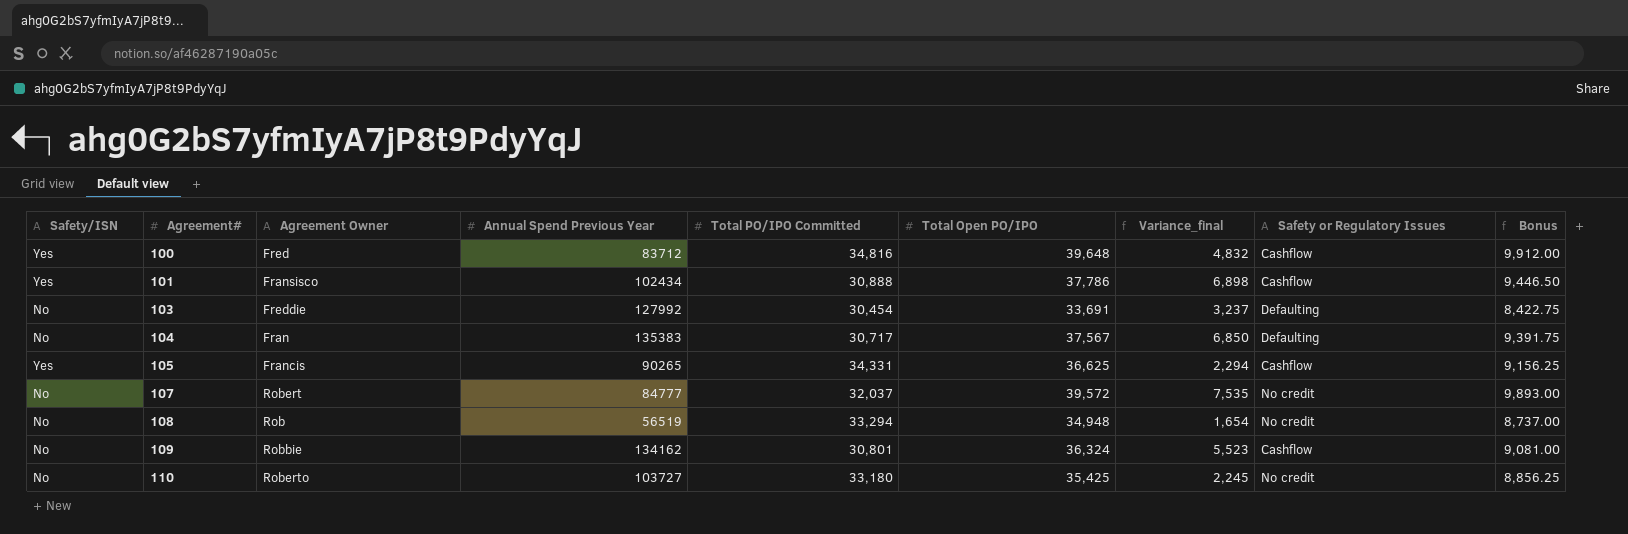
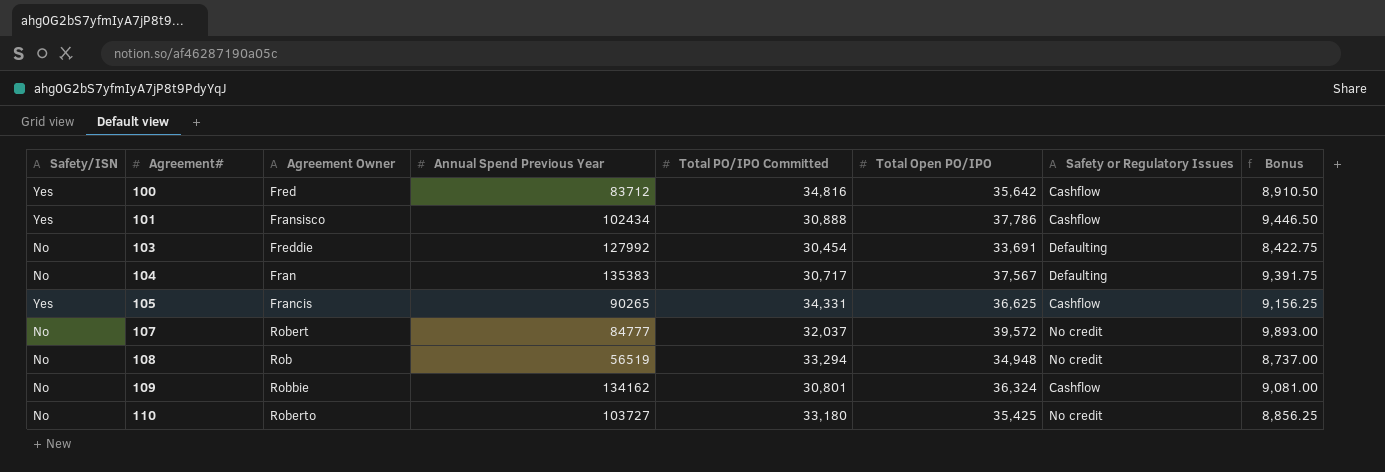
column Variance_final | formula: [Total Open PO/IPO] - [Total PO/IPO Committed] -> none
100 | Total Open PO/IPO: 39,648 -> 35,642
100 | Bonus: 9,912.00 -> 8,910.50

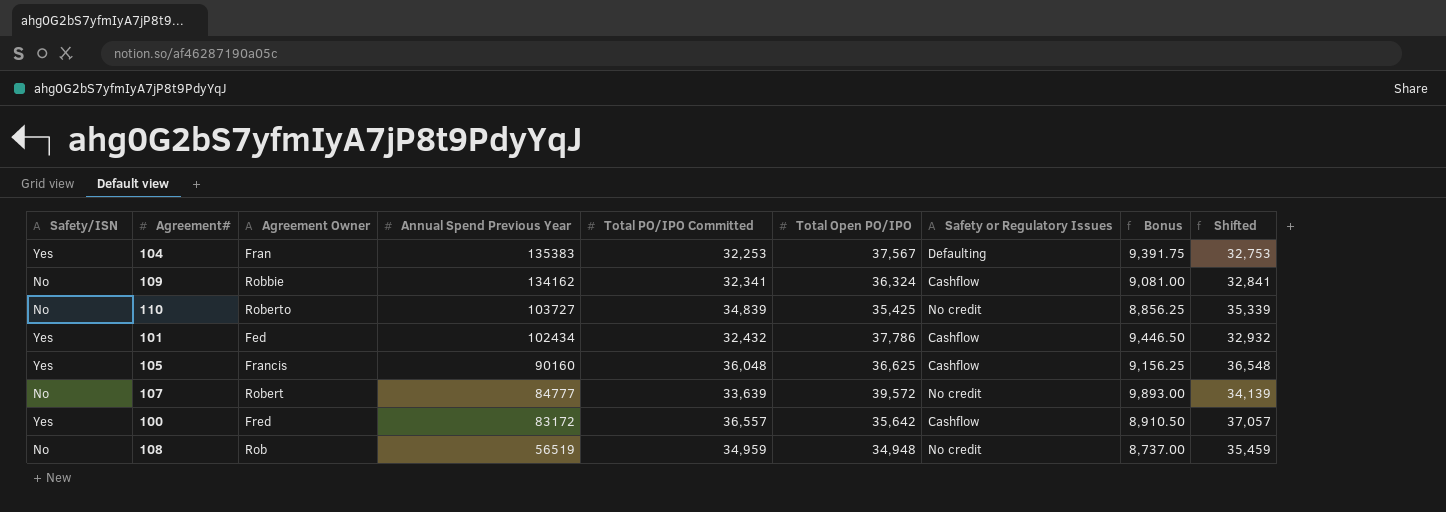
row order: Agreement# ascending -> Annual Spend Previous Year descending
column Shifted | formula: none -> [Total PO/IPO Committed] + 500
row 103: No | Freddie | 127992 | 30,454 | 33,691 | Defaulting | 8,422.75 -> none
104 | Safety/ISN: No -> Yes
104 | Total PO/IPO Committed: 30,717 -> 32,253
109 | Total PO/IPO Committed: 30,801 -> 32,341
110 | Total PO/IPO Committed: 33,180 -> 34,839
101 | Agreement Owner: Fransisco -> Fed
101 | Total PO/IPO Committed: 30,888 -> 32,432
105 | Annual Spend Previous Year: 90265 -> 90160
105 | Total PO/IPO Committed: 34,331 -> 36,048
107 | Total PO/IPO Committed: 32,037 -> 33,639
100 | Annual Spend Previous Year: 83712 -> 83172
100 | Total PO/IPO Committed: 34,816 -> 36,557
108 | Total PO/IPO Committed: 33,294 -> 34,959

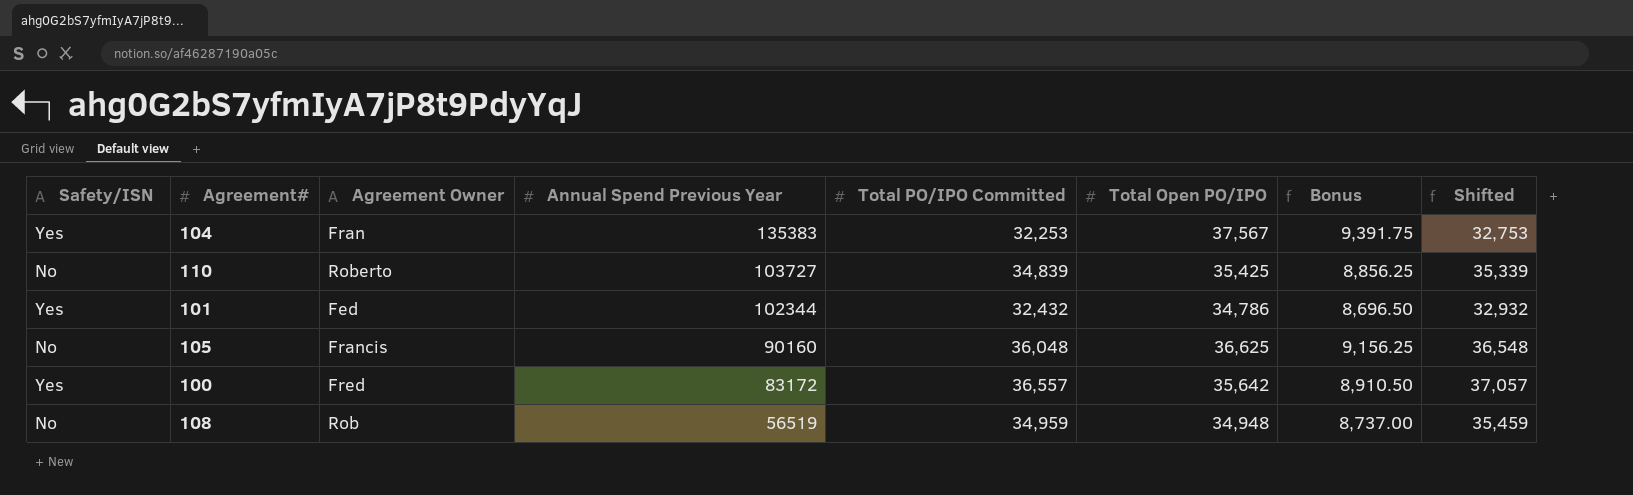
column Safety or Regulatory Issues | position: 7 -> none
row 109: No | Robbie | 134162 | 32,341 | 36,324 | Cashflow | 9,081.00 | 32,841 -> none
row 107: No | Robert | 84777 | 33,639 | 39,572 | No credit | 9,893.00 | 34,139 -> none
101 | Annual Spend Previous Year: 102434 -> 102344
101 | Total Open PO/IPO: 37,786 -> 34,786
101 | Bonus: 9,446.50 -> 8,696.50
105 | Safety/ISN: Yes -> No

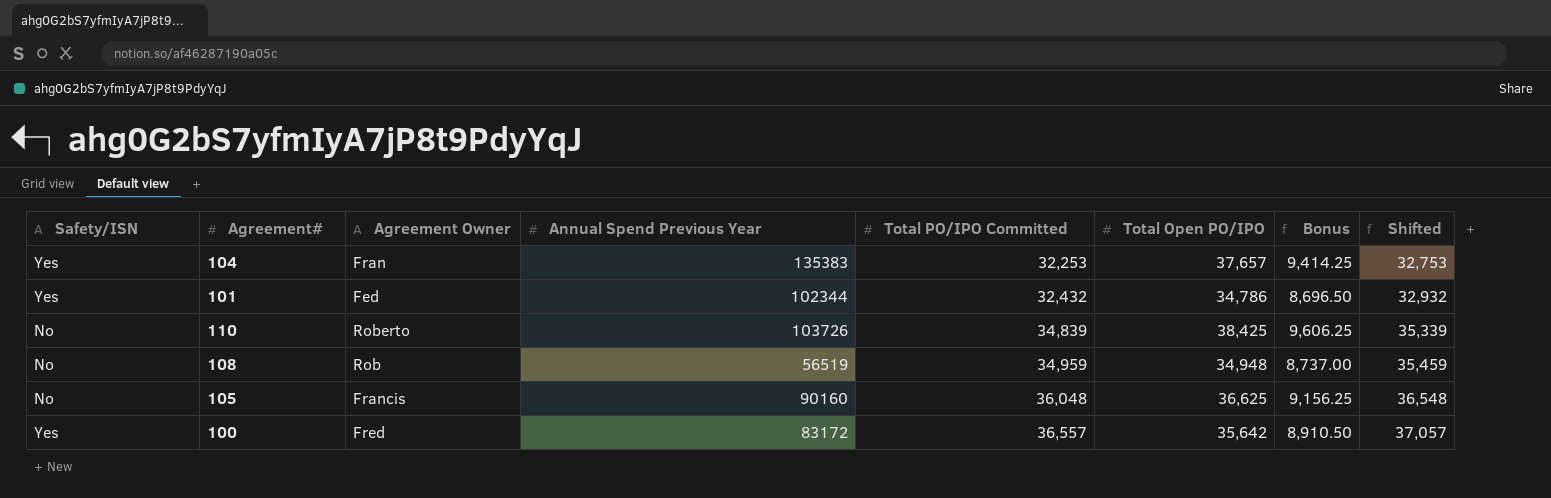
row order: Annual Spend Previous Year descending -> Total PO/IPO Committed ascending
104 | Total Open PO/IPO: 37,567 -> 37,657
104 | Bonus: 9,391.75 -> 9,414.25
110 | Annual Spend Previous Year: 103727 -> 103726
110 | Total Open PO/IPO: 35,425 -> 38,425
110 | Bonus: 8,856.25 -> 9,606.25

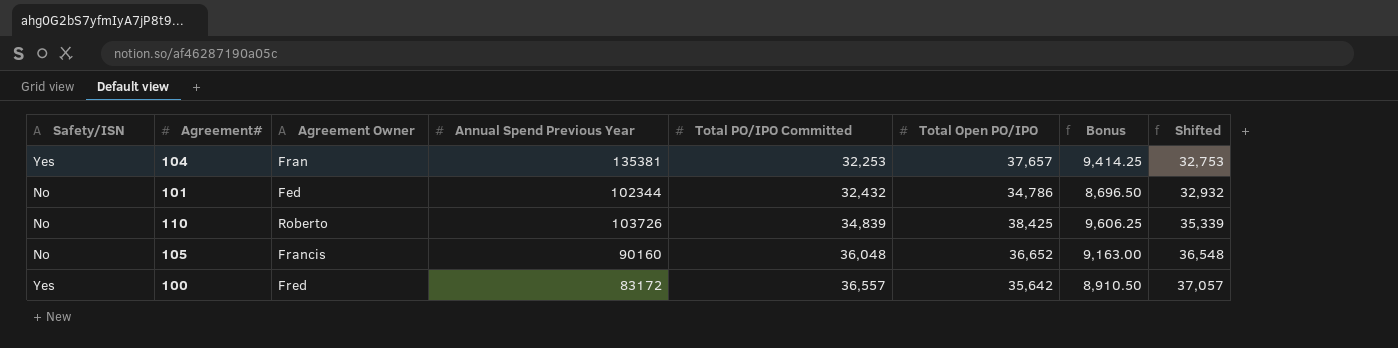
row 108: No | Rob | 56519 | 34,959 | 34,948 | 8,737.00 | 35,459 -> none
104 | Annual Spend Previous Year: 135383 -> 135381
101 | Safety/ISN: Yes -> No
105 | Total Open PO/IPO: 36,625 -> 36,652
105 | Bonus: 9,156.25 -> 9,163.00

